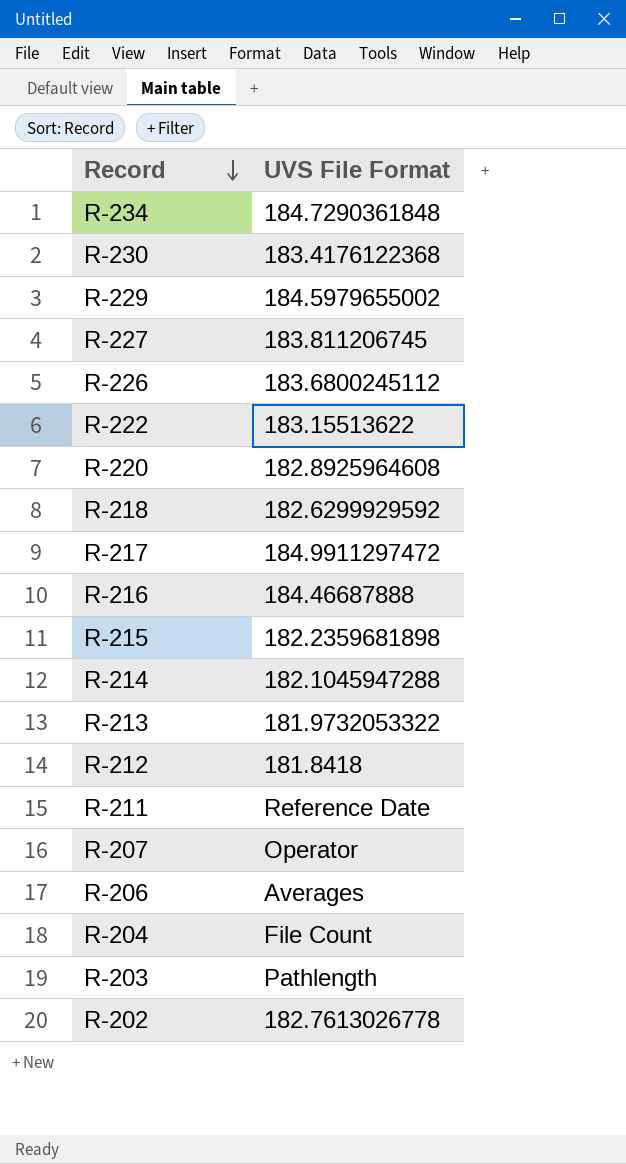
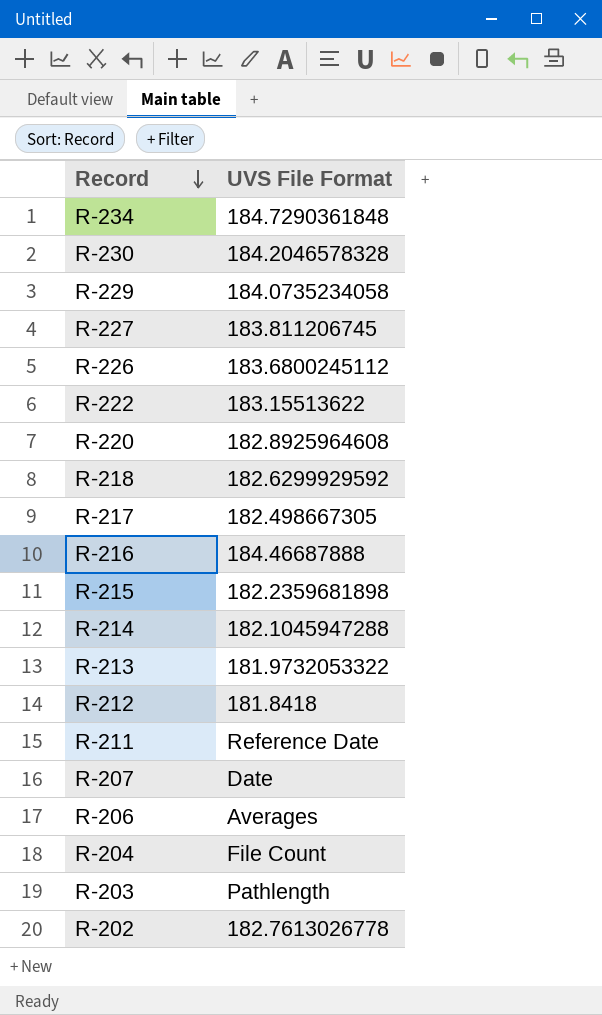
R-230 | UVS File Format: 183.4176122368 -> 184.2046578328
R-229 | UVS File Format: 184.5979655002 -> 184.0735234058
R-217 | UVS File Format: 184.9911297472 -> 182.498667305
R-207 | UVS File Format: Operator -> Date

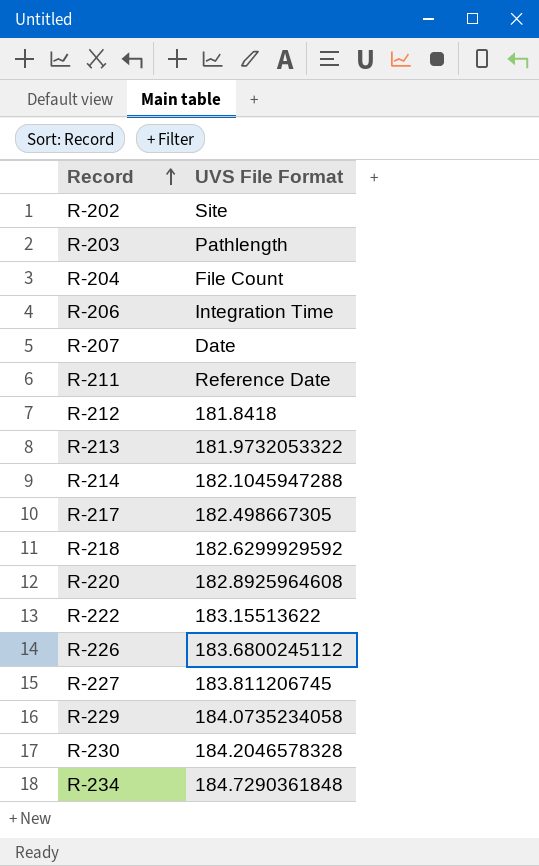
row order: Record descending -> Record ascending
row R-216: 184.46687888 -> none
row R-215: 182.2359681898 -> none
R-202 | UVS File Format: 182.7613026778 -> Site
R-206 | UVS File Format: Averages -> Integration Time

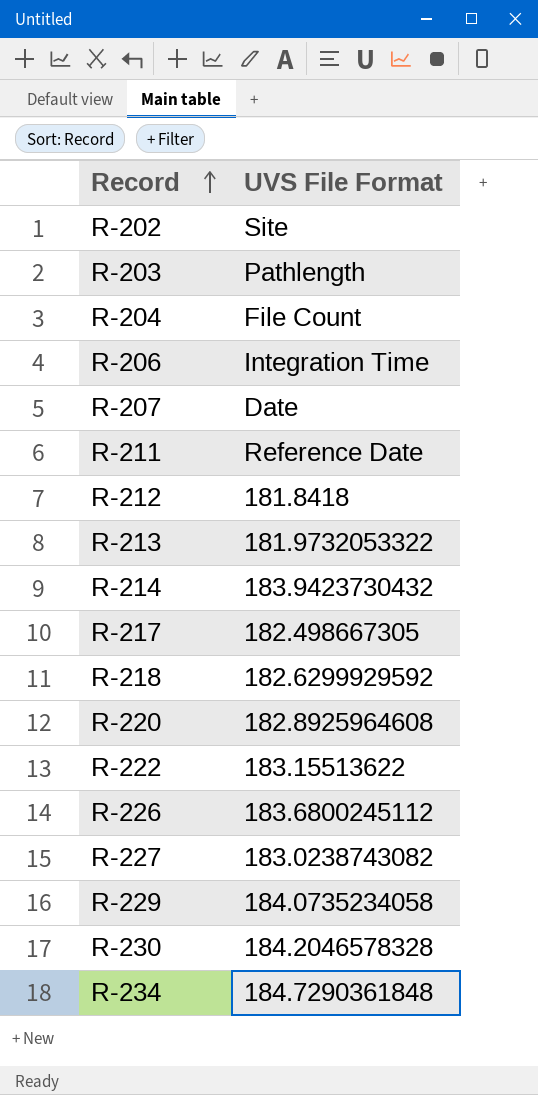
R-214 | UVS File Format: 182.1045947288 -> 183.9423730432
R-227 | UVS File Format: 183.811206745 -> 183.0238743082

